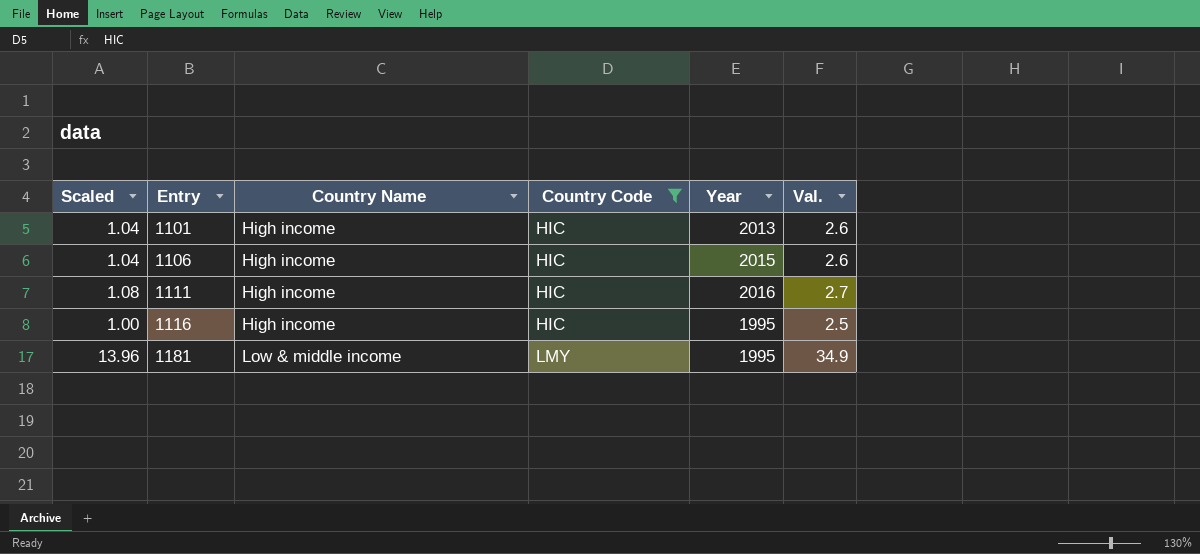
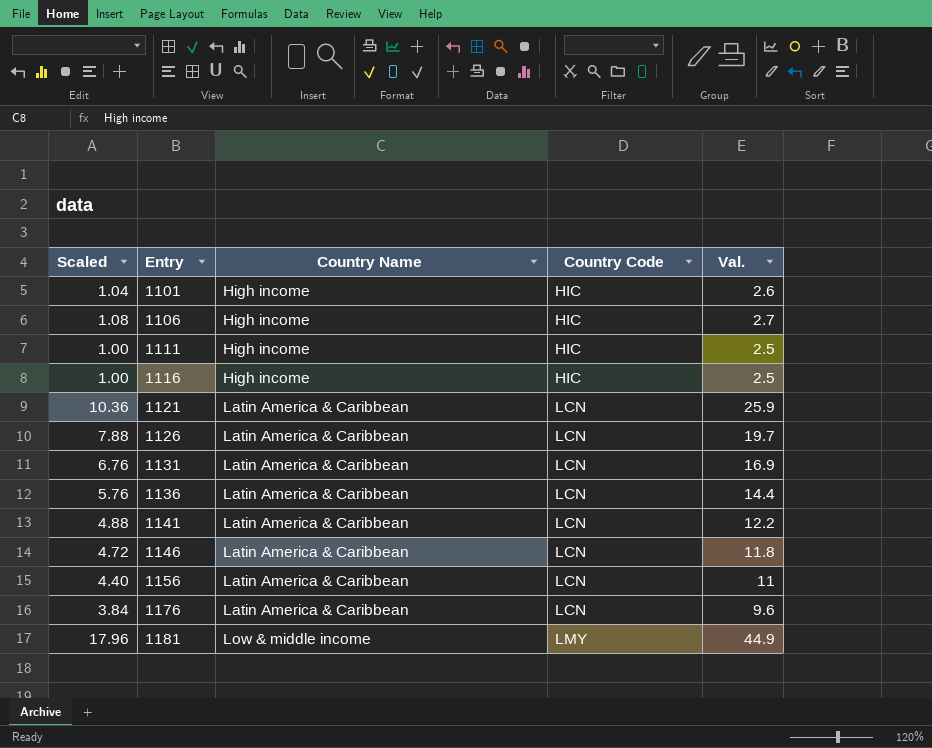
filter: Country Code != LCN -> none
column Year | position: 5 -> none
1106 | Scaled: 1.04 -> 1.08
1106 | Val.: 2.6 -> 2.7
1111 | Scaled: 1.08 -> 1.00
1111 | Val.: 2.7 -> 2.5
1181 | Scaled: 13.96 -> 17.96
1181 | Val.: 34.9 -> 44.9

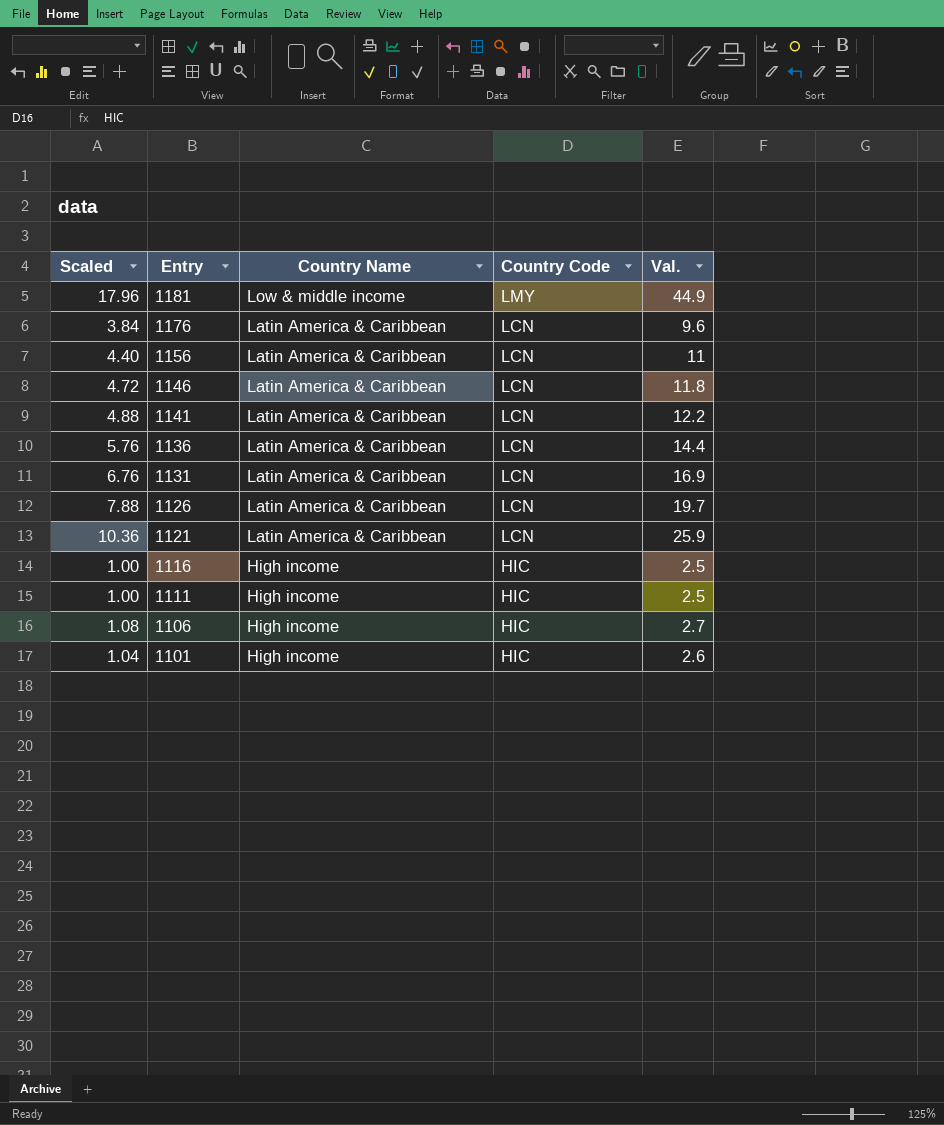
row order: Entry ascending -> Entry descending

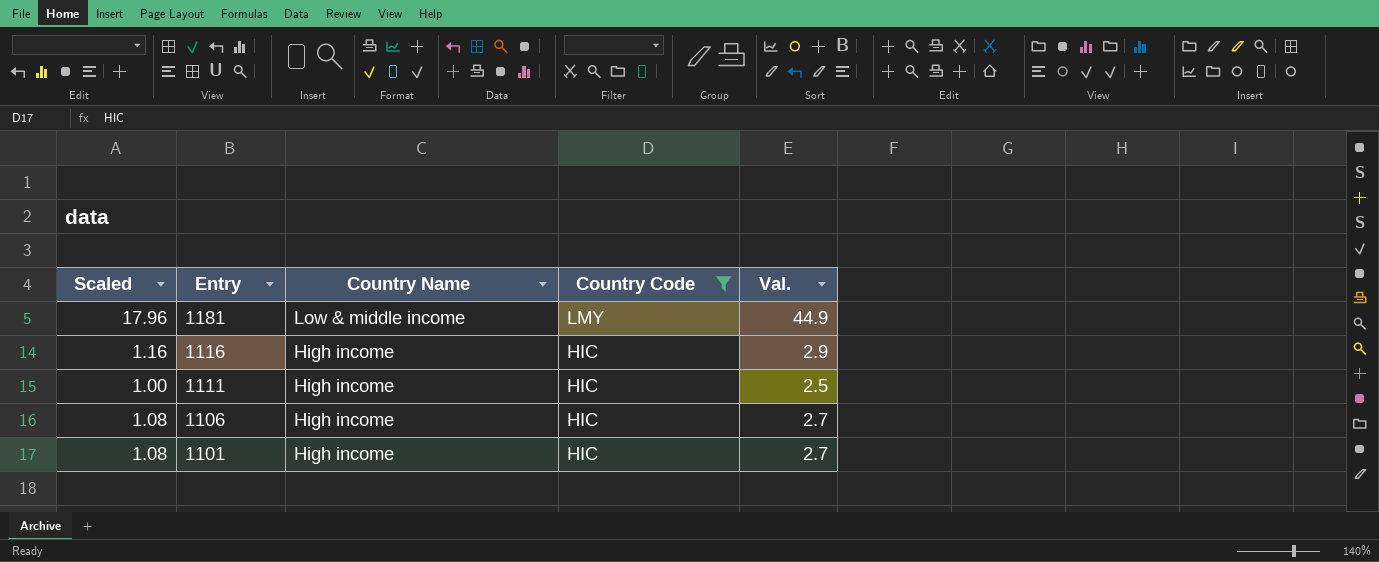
filter: none -> Country Code != LCN
1116 | Scaled: 1.00 -> 1.16
1116 | Val.: 2.5 -> 2.9
1101 | Scaled: 1.04 -> 1.08
1101 | Val.: 2.6 -> 2.7

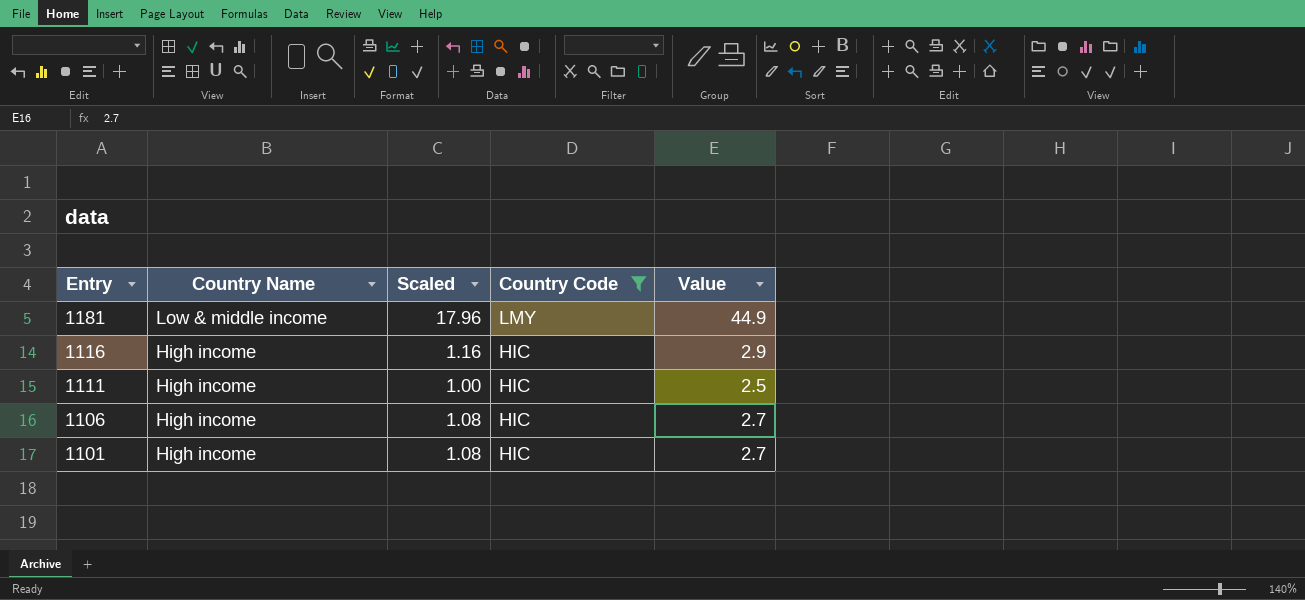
column Scaled | position: 1 -> 3
column name: Val. -> Value

